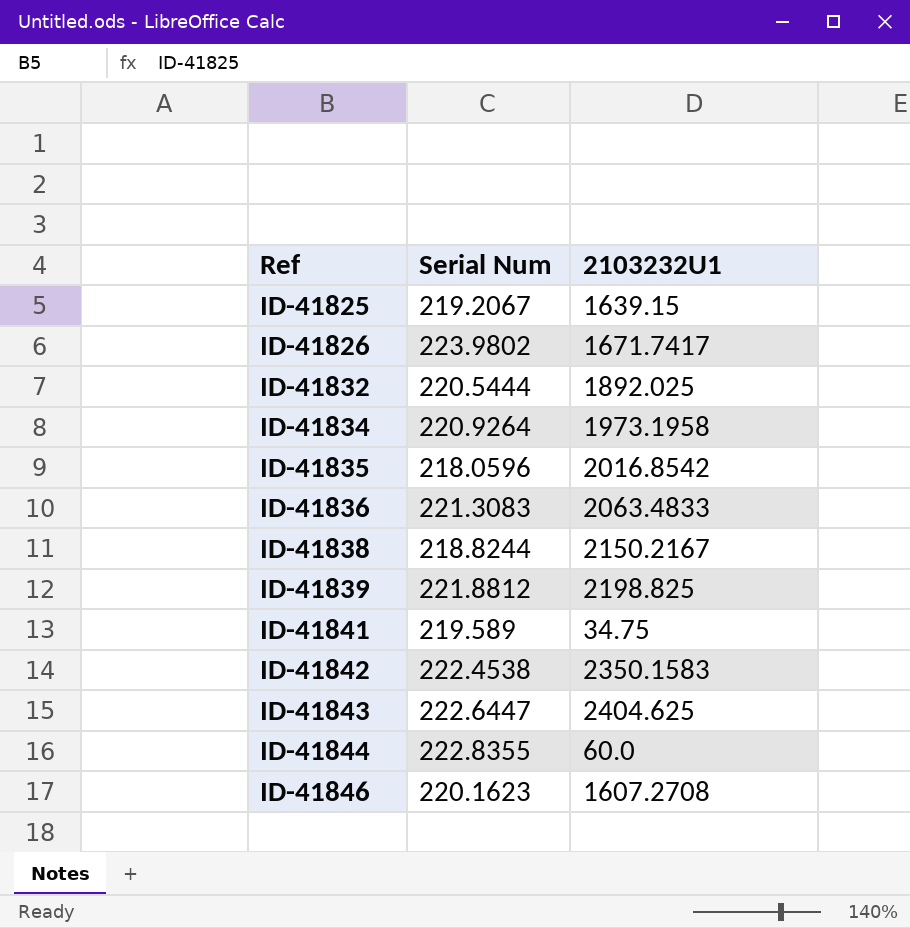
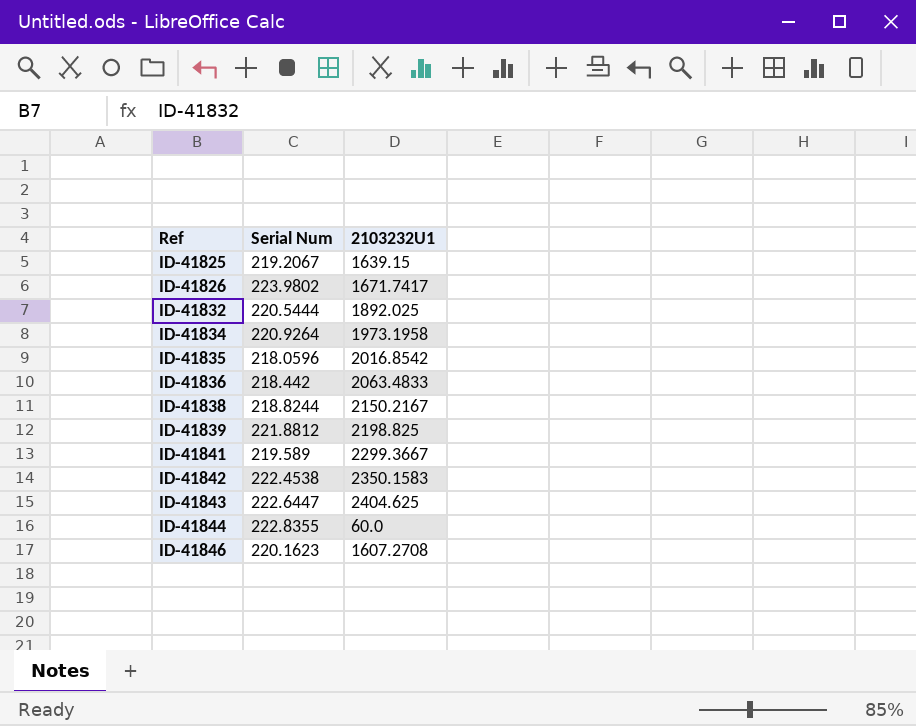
ID-41836 | Serial Num: 221.3083 -> 218.442
ID-41841 | 2103232U1: 34.75 -> 2299.3667

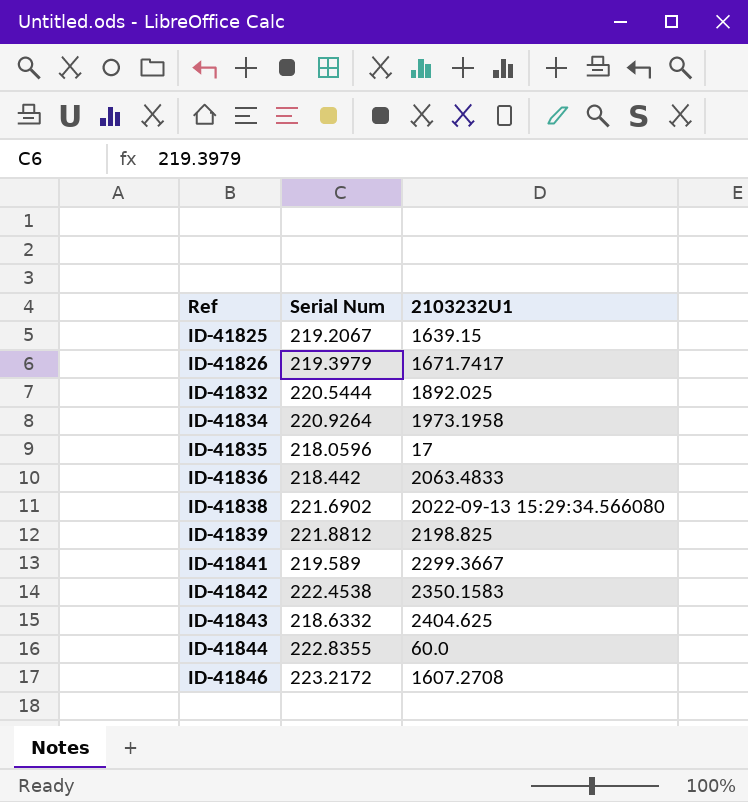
ID-41826 | Serial Num: 223.9802 -> 219.3979
ID-41835 | 2103232U1: 2016.8542 -> 17
ID-41838 | Serial Num: 218.8244 -> 221.6902
ID-41838 | 2103232U1: 2150.2167 -> 2022-09-13 15:29:34.566080
ID-41843 | Serial Num: 222.6447 -> 218.6332
ID-41846 | Serial Num: 220.1623 -> 223.2172

